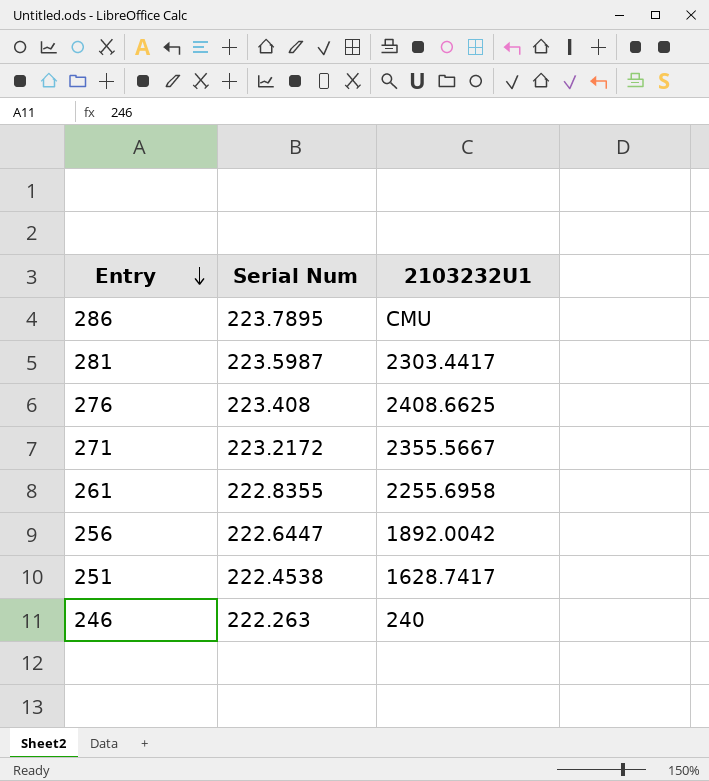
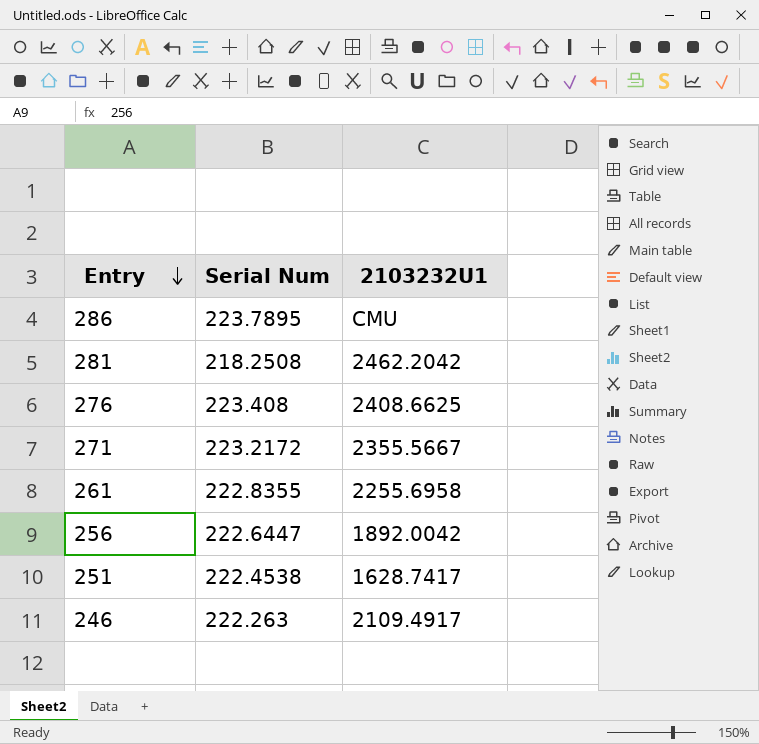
281 | Serial Num: 223.5987 -> 218.2508
281 | 2103232U1: 2303.4417 -> 2462.2042
246 | 2103232U1: 240 -> 2109.4917

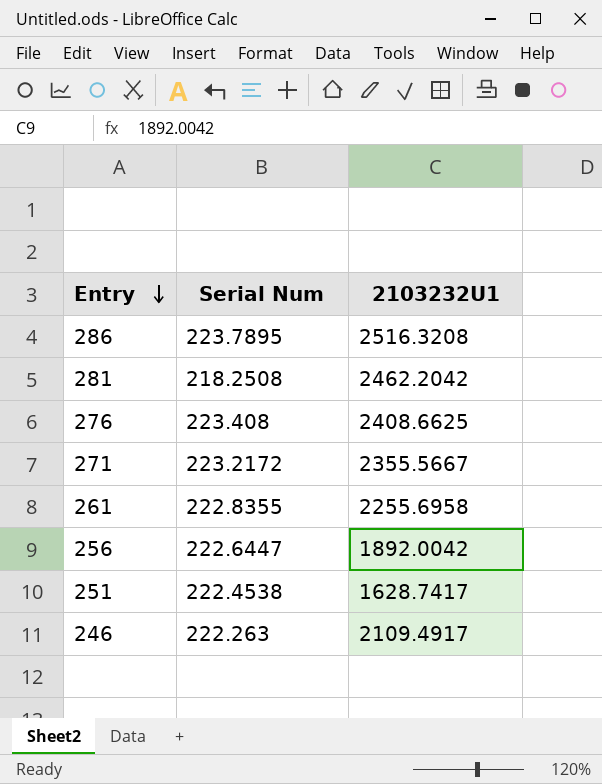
286 | 2103232U1: CMU -> 2516.3208

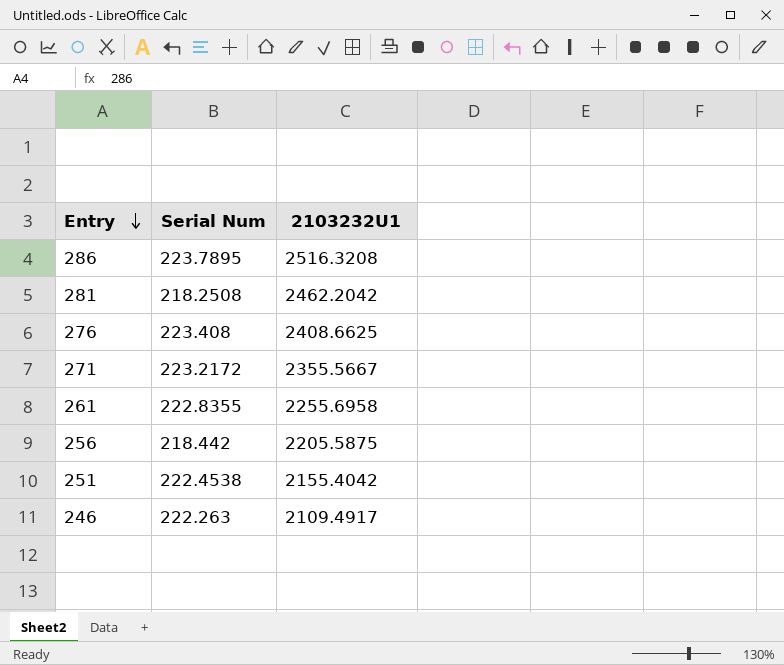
256 | Serial Num: 222.6447 -> 218.442
256 | 2103232U1: 1892.0042 -> 2205.5875
251 | 2103232U1: 1628.7417 -> 2155.4042

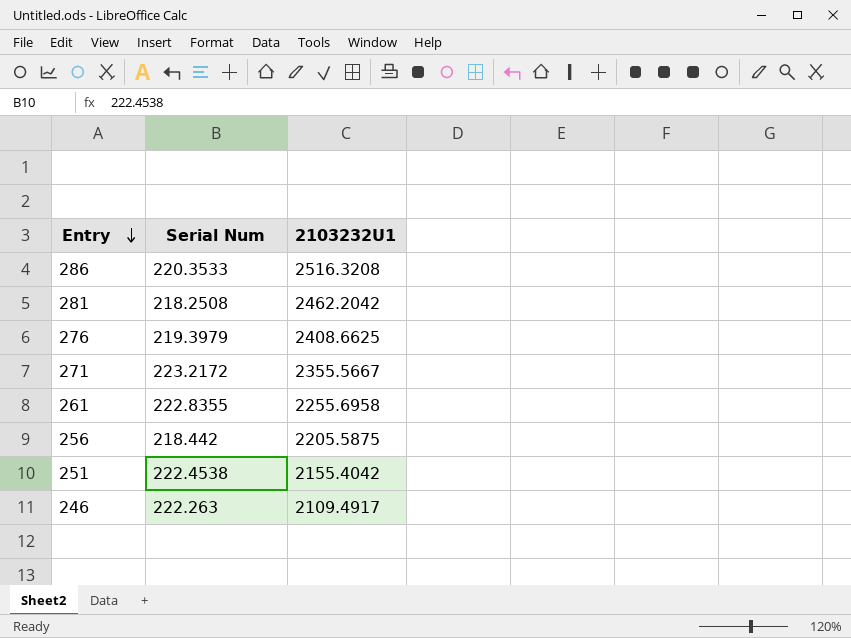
286 | Serial Num: 223.7895 -> 220.3533
276 | Serial Num: 223.408 -> 219.3979

